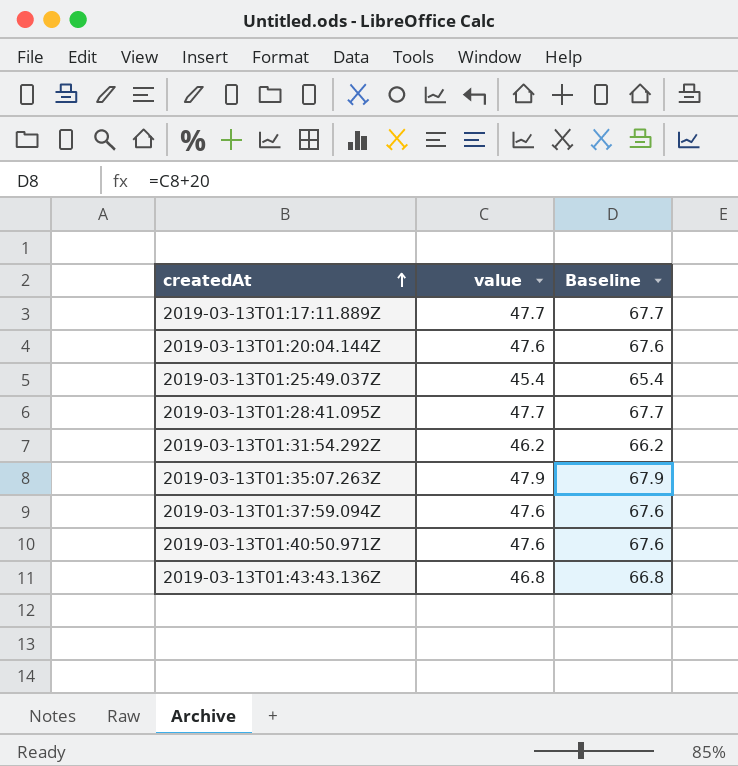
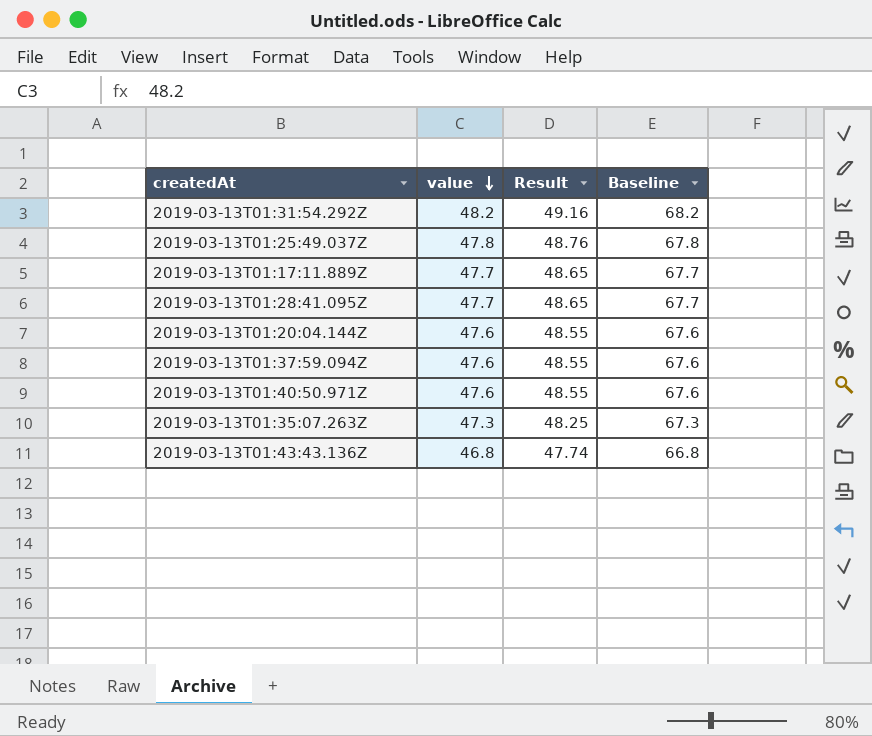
row order: createdAt ascending -> value descending
column Result | formula: none -> [value] * 1.02
2019-03-13T01:31:54.292Z | value: 46.2 -> 48.2
2019-03-13T01:31:54.292Z | Baseline: 66.2 -> 68.2
2019-03-13T01:25:49.037Z | value: 45.4 -> 47.8
2019-03-13T01:25:49.037Z | Baseline: 65.4 -> 67.8
2019-03-13T01:35:07.263Z | value: 47.9 -> 47.3
2019-03-13T01:35:07.263Z | Baseline: 67.9 -> 67.3

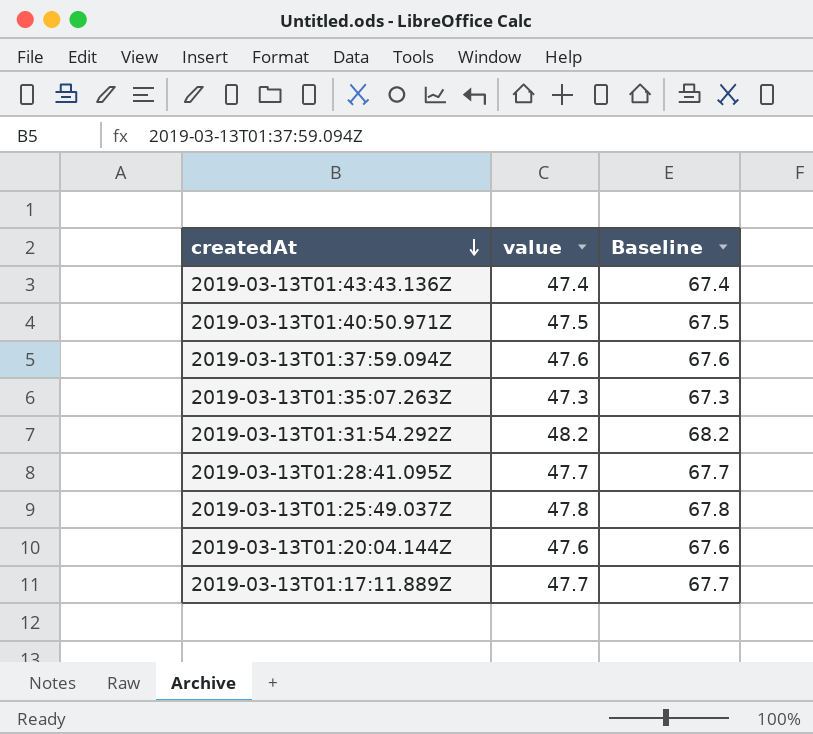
row order: value descending -> createdAt descending
column Result | formula: [value] * 1.02 -> none
2019-03-13T01:43:43.136Z | value: 46.8 -> 47.4
2019-03-13T01:43:43.136Z | Baseline: 66.8 -> 67.4
2019-03-13T01:40:50.971Z | value: 47.6 -> 47.5
2019-03-13T01:40:50.971Z | Baseline: 67.6 -> 67.5

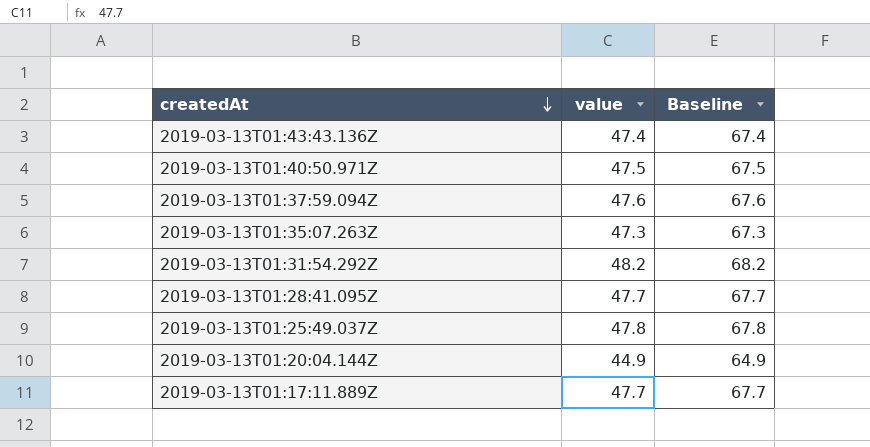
2019-03-13T01:20:04.144Z | value: 47.6 -> 44.9
2019-03-13T01:20:04.144Z | Baseline: 67.6 -> 64.9

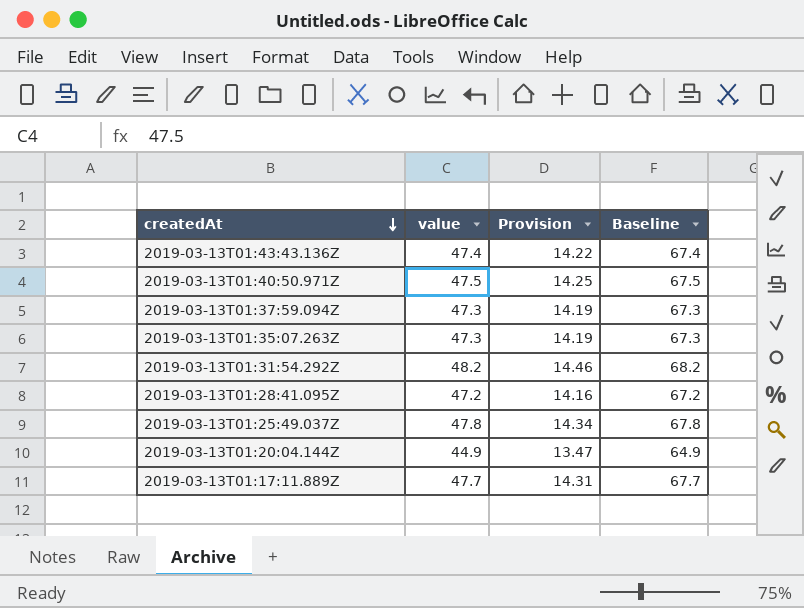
column Provision | formula: none -> [value] * 0.3
2019-03-13T01:37:59.094Z | value: 47.6 -> 47.3
2019-03-13T01:37:59.094Z | Baseline: 67.6 -> 67.3
2019-03-13T01:28:41.095Z | value: 47.7 -> 47.2
2019-03-13T01:28:41.095Z | Baseline: 67.7 -> 67.2

